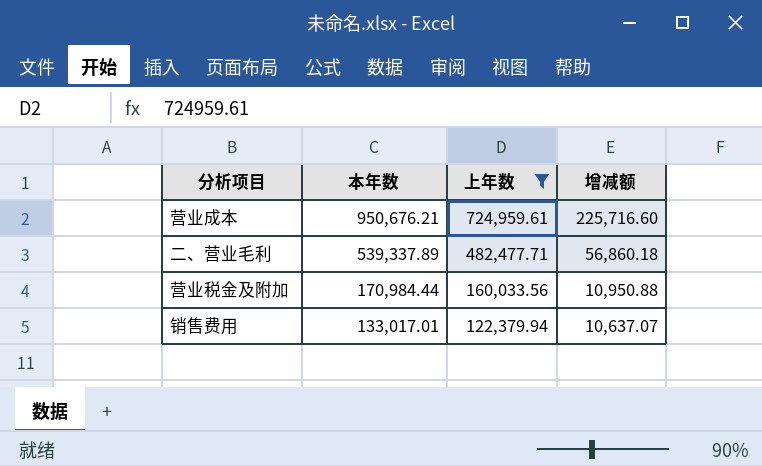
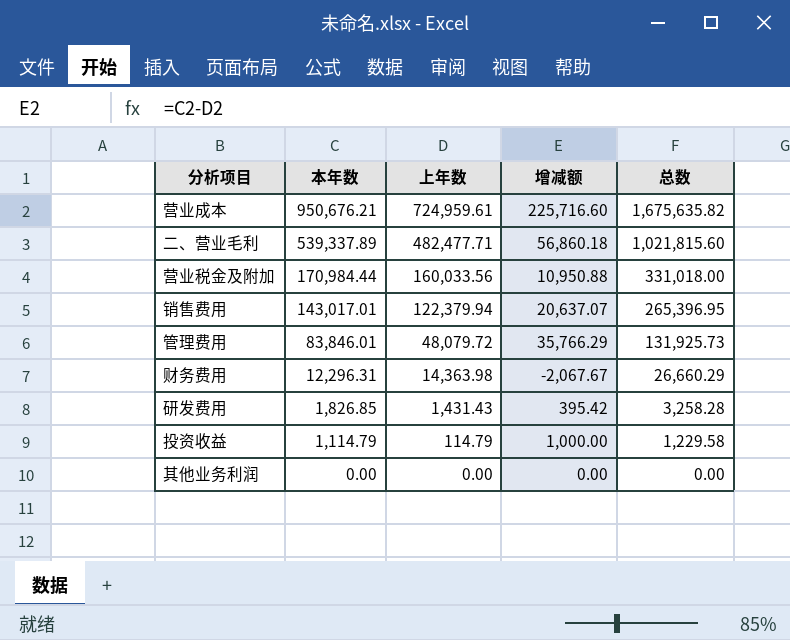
filter: 上年数 >= 122,379.94 -> none
column 总数 | formula: none -> [本年数] + [上年数]
销售费用 | 本年数: 133,017.01 -> 143,017.01
销售费用 | 增减额: 10,637.07 -> 20,637.07

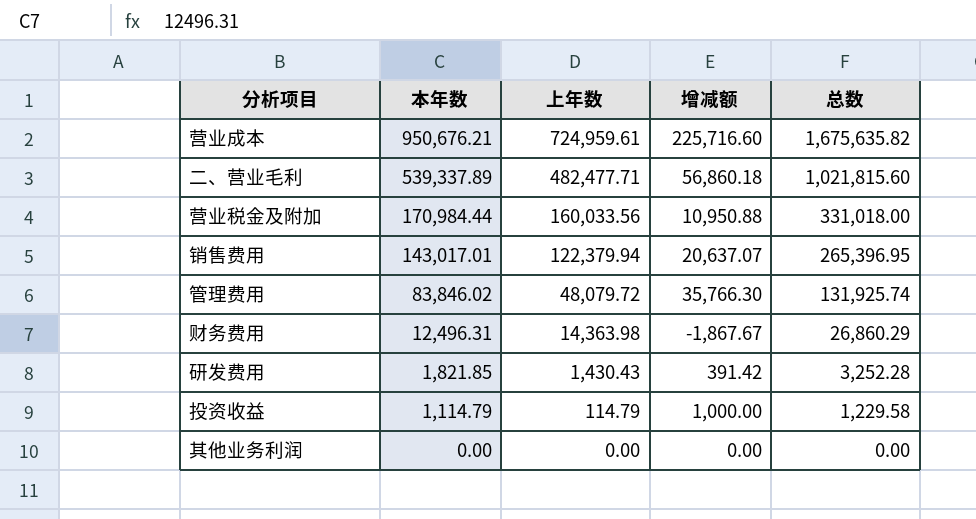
管理费用 | 本年数: 83,846.01 -> 83,846.02
管理费用 | 增减额: 35,766.29 -> 35,766.30
管理费用 | 总数: 131,925.73 -> 131,925.74
财务费用 | 本年数: 12,296.31 -> 12,496.31
财务费用 | 增减额: -2,067.67 -> -1,867.67
财务费用 | 总数: 26,660.29 -> 26,860.29
研发费用 | 本年数: 1,826.85 -> 1,821.85
研发费用 | 上年数: 1,431.43 -> 1,430.43
研发费用 | 增减额: 395.42 -> 391.42
研发费用 | 总数: 3,258.28 -> 3,252.28

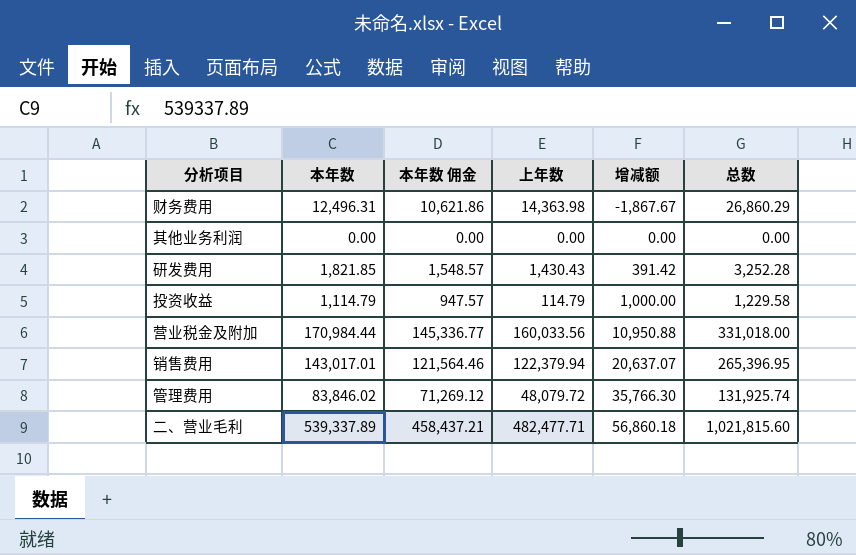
row order: 本年数 descending -> 增减额 ascending
column 本年数 佣金 | formula: none -> [本年数] * 0.85
row 营业成本: 950,676.21 | 724,959.61 | 225,716.60 | 1,675,635.82 -> none

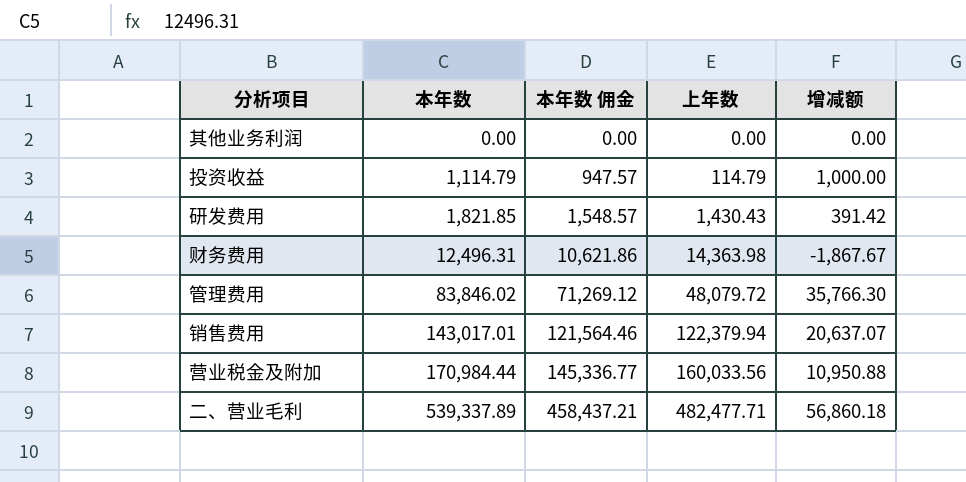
row order: 增减额 ascending -> 本年数 ascending
column 总数 | formula: [本年数] + [上年数] -> none

